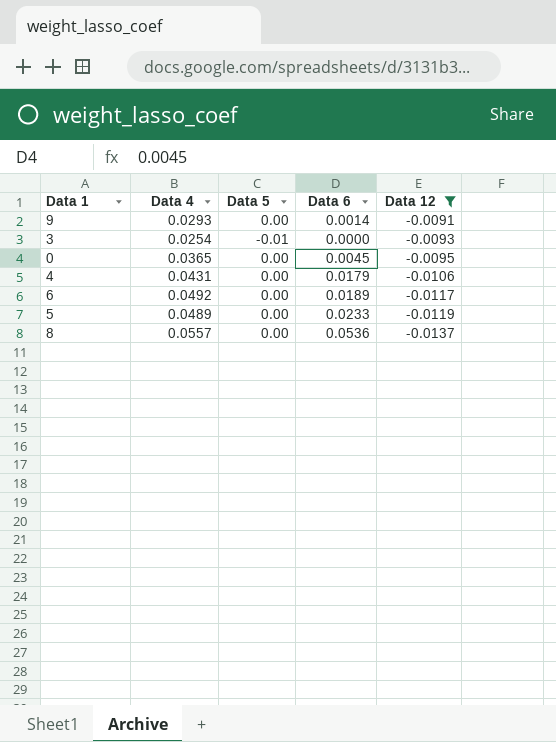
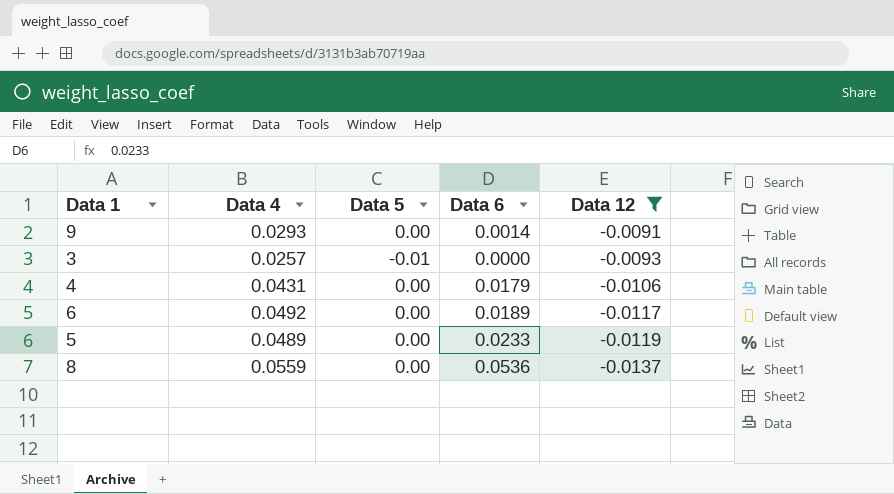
row 0: 0.0365 | 0.00 | 0.0045 | -0.0095 -> none
3 | Data 4: 0.0254 -> 0.0257
8 | Data 4: 0.0557 -> 0.0559

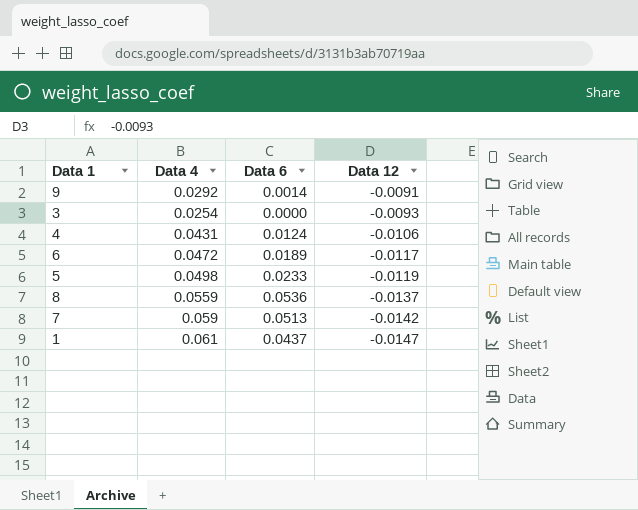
filter: Data 12 >= -0.0137 -> none
column Data 5 | position: 3 -> none
9 | Data 4: 0.0293 -> 0.0292
3 | Data 4: 0.0257 -> 0.0254
4 | Data 6: 0.0179 -> 0.0124
6 | Data 4: 0.0492 -> 0.0472
5 | Data 4: 0.0489 -> 0.0498

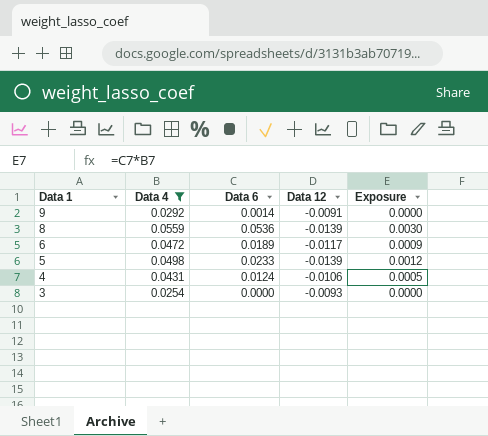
filter: none -> Data 4 <= 0.0559
row order: Data 12 descending -> Data 1 descending
column Exposure | formula: none -> [Data 4] * [Data 6]
8 | Data 12: -0.0137 -> -0.0139
5 | Data 12: -0.0119 -> -0.0139

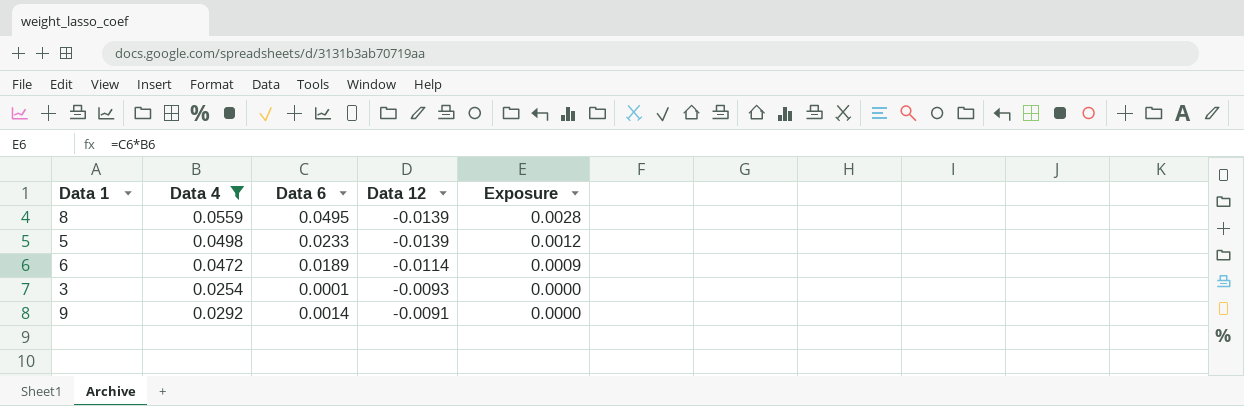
row order: Data 1 descending -> Data 12 ascending
row 4: 0.0431 | 0.0124 | -0.0106 | 0.0005 -> none
8 | Data 6: 0.0536 -> 0.0495
8 | Exposure: 0.0030 -> 0.0028
6 | Data 12: -0.0117 -> -0.0114
3 | Data 6: 0.0000 -> 0.0001

